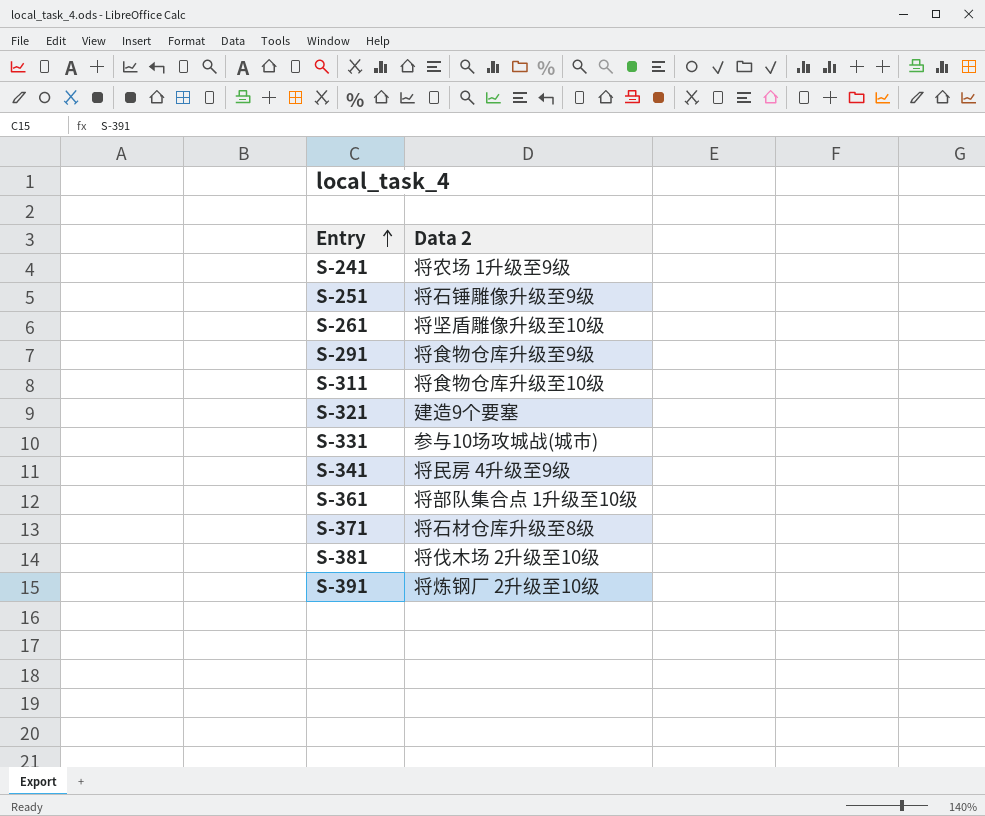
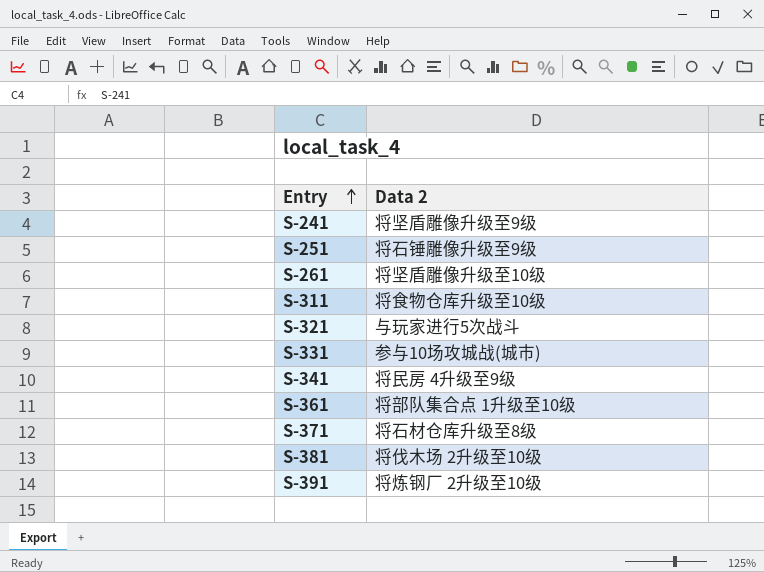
row S-291: 将食物仓库升级至9级 -> none
S-241 | Data 2: 将农场 1升级至9级 -> 将坚盾雕像升级至9级
S-321 | Data 2: 建造9个要塞 -> 与玩家进行5次战斗

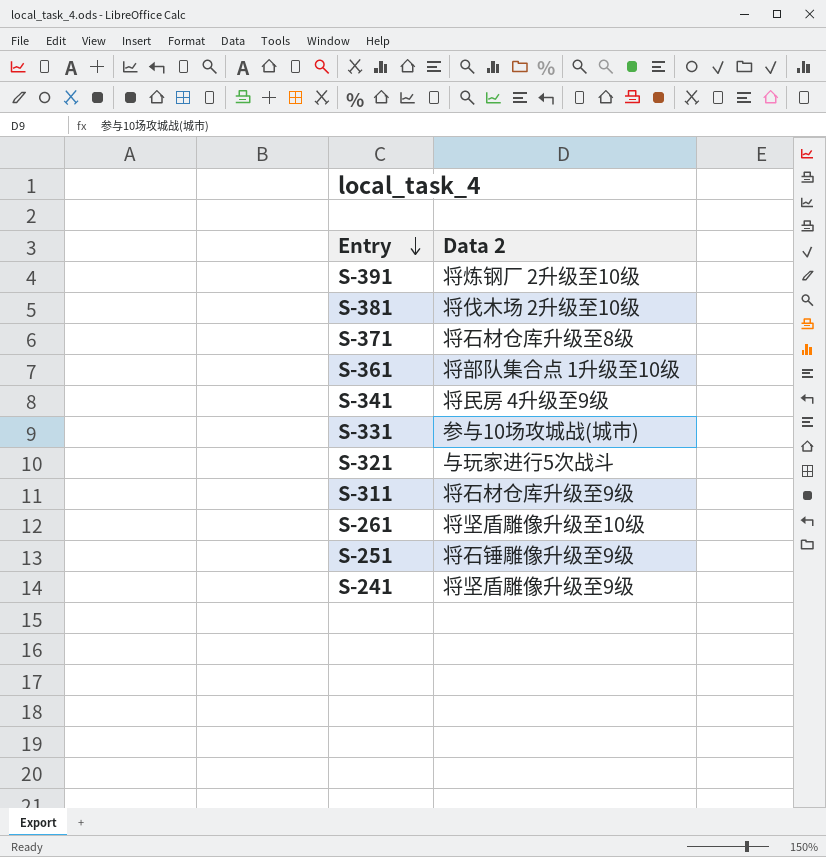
row order: Entry ascending -> Entry descending
S-311 | Data 2: 将食物仓库升级至10级 -> 将石材仓库升级至9级

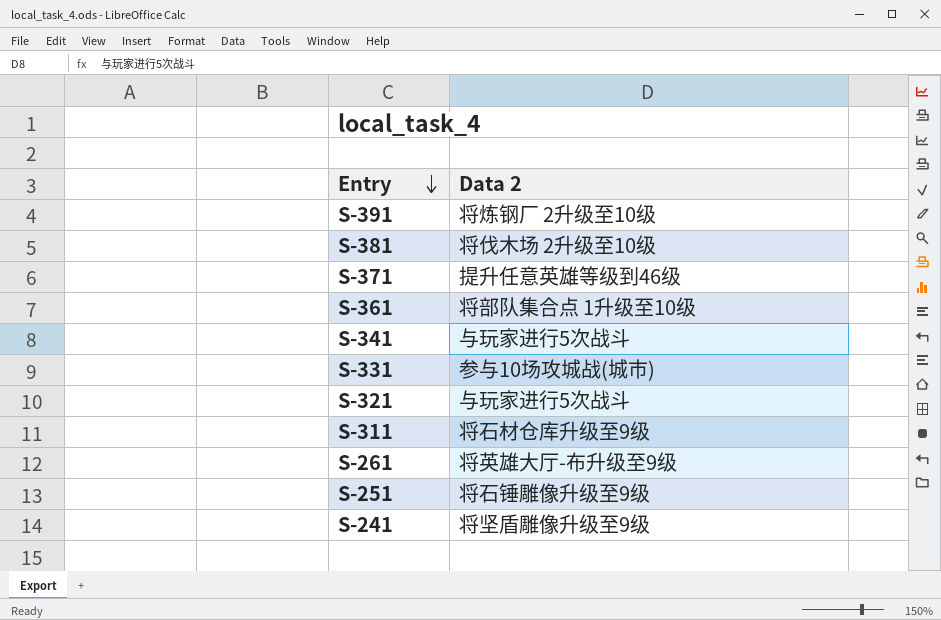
S-371 | Data 2: 将石材仓库升级至8级 -> 提升任意英雄等级到46级
S-341 | Data 2: 将民房 4升级至9级 -> 与玩家进行5次战斗
S-261 | Data 2: 将坚盾雕像升级至10级 -> 将英雄大厅-布升级至9级

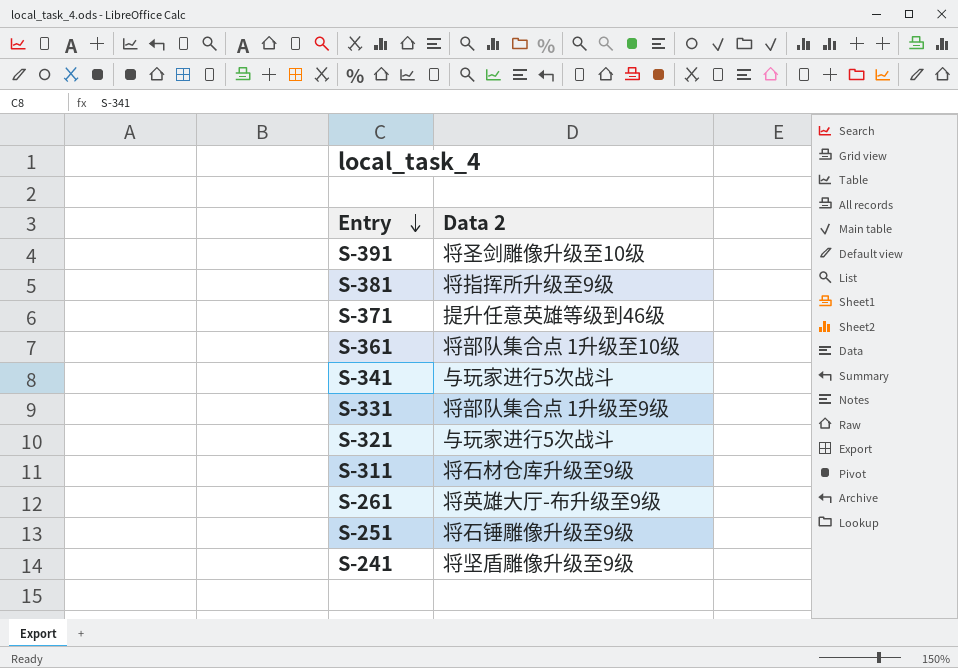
S-391 | Data 2: 将炼钢厂 2升级至10级 -> 将圣剑雕像升级至10级
S-381 | Data 2: 将伐木场 2升级至10级 -> 将指挥所升级至9级
S-331 | Data 2: 参与10场攻城战(城市) -> 将部队集合点 1升级至9级

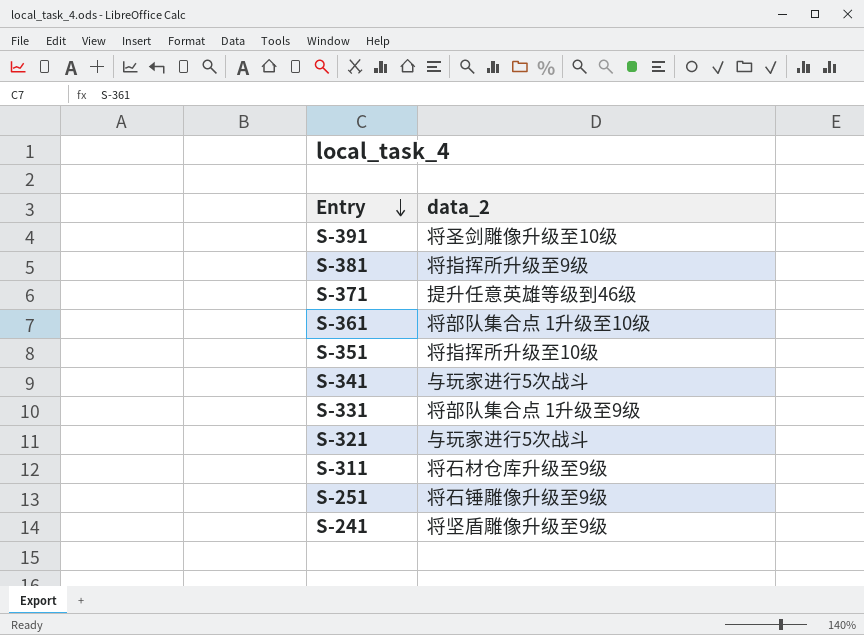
column name: Data 2 -> data_2
row S-261: 将英雄大厅-布升级至9级 -> none
row S-351: none -> 将指挥所升级至10级

